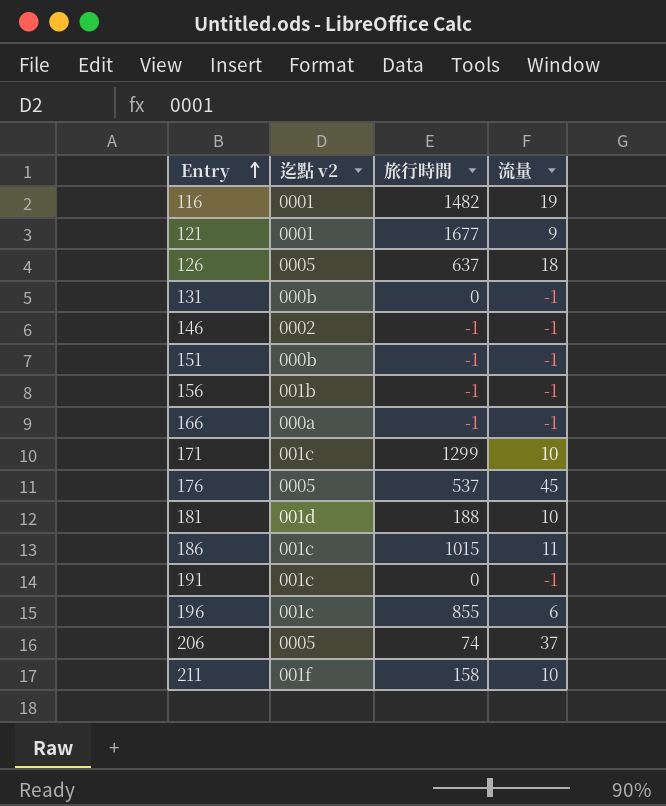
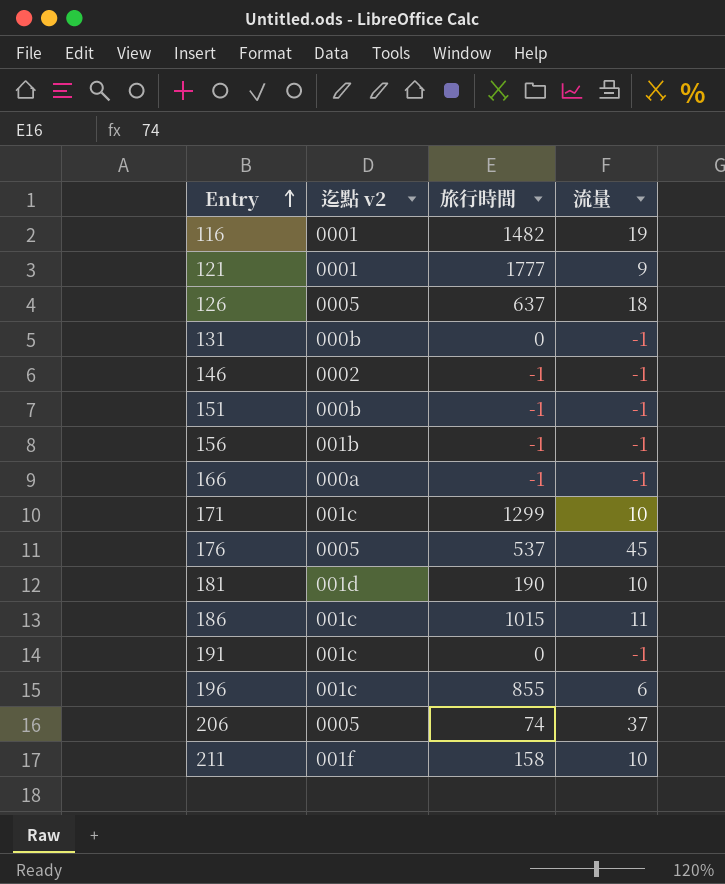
121 | 旅行時間: 1677 -> 1777
181 | 旅行時間: 188 -> 190

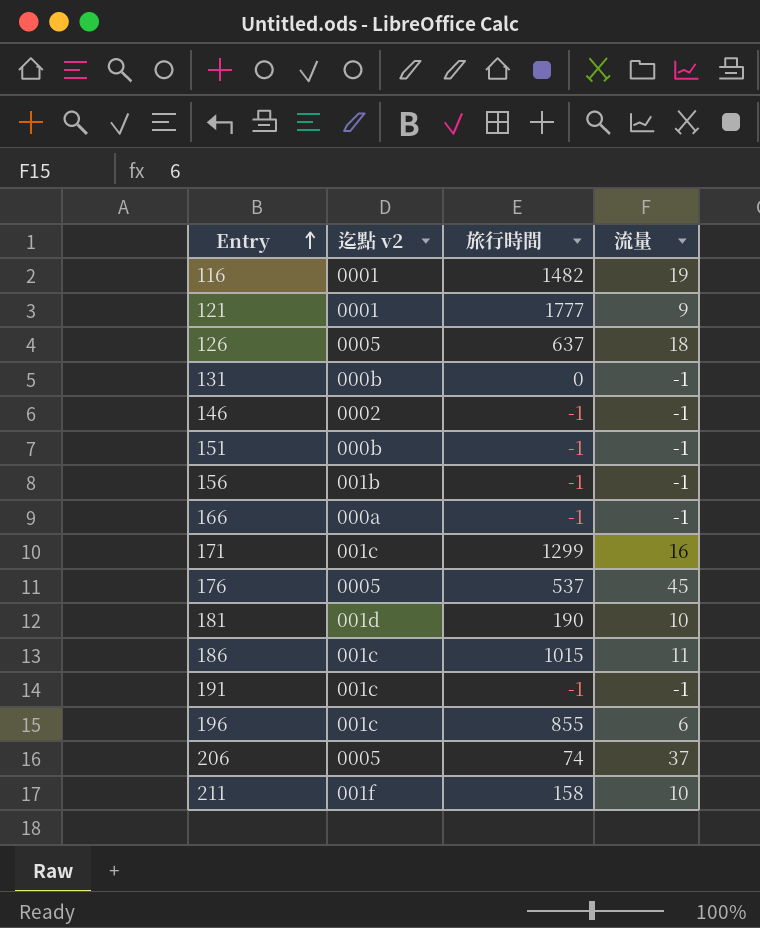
171 | 流量: 10 -> 16
191 | 旅行時間: 0 -> -1

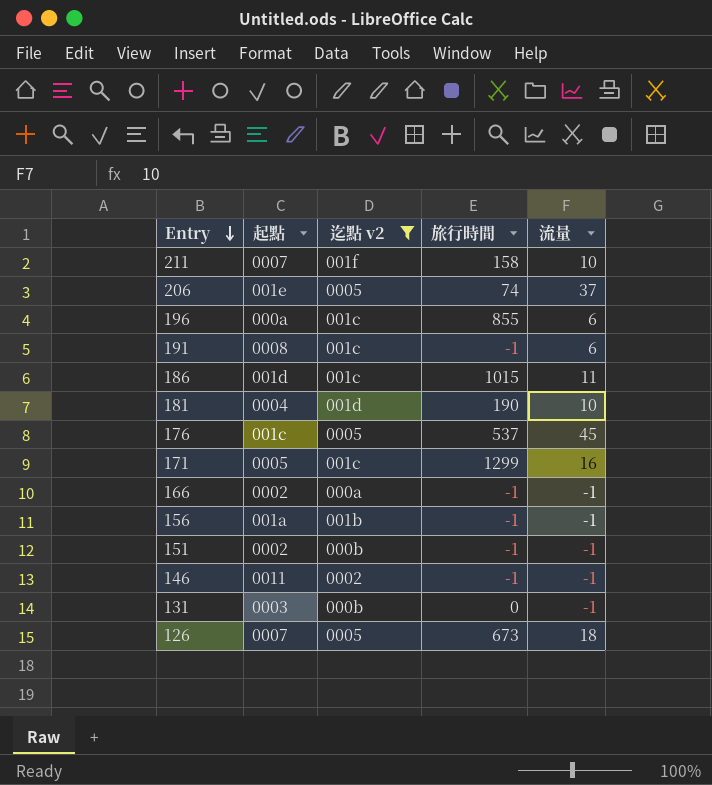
filter: none -> 迄點 v2 != 0001
row order: Entry ascending -> Entry descending
column 起點 | position: none -> 2
191 | 流量: -1 -> 6
126 | 旅行時間: 637 -> 673

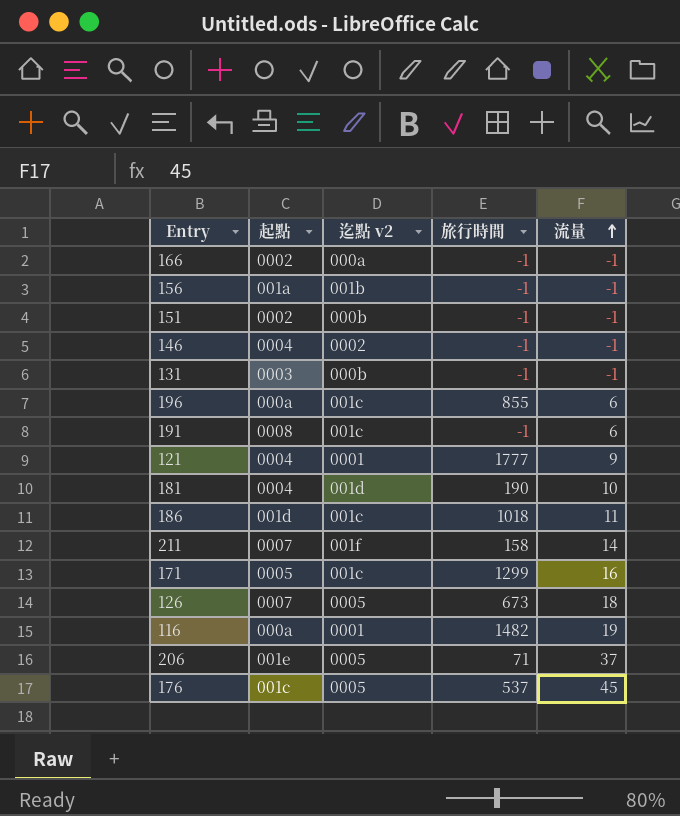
filter: 迄點 v2 != 0001 -> none
row order: Entry descending -> 流量 ascending
146 | 起點: 0011 -> 0004
131 | 旅行時間: 0 -> -1
186 | 旅行時間: 1015 -> 1018
211 | 流量: 10 -> 14
206 | 旅行時間: 74 -> 71

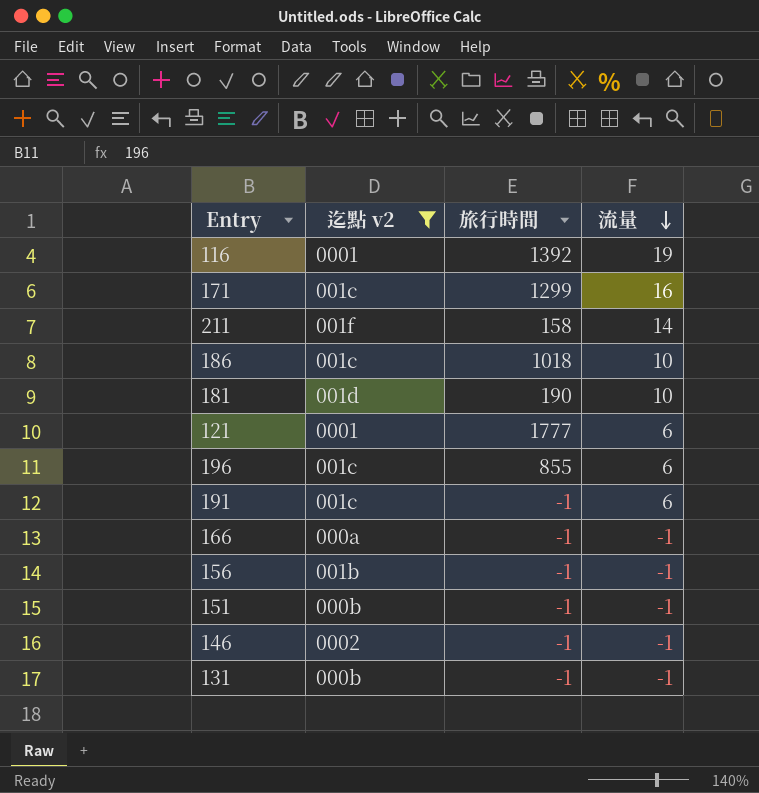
filter: none -> 迄點 v2 != 0005
row order: 流量 ascending -> 流量 descending
column 起點 | position: 2 -> none
116 | 旅行時間: 1482 -> 1392
186 | 流量: 11 -> 10
121 | 流量: 9 -> 6

